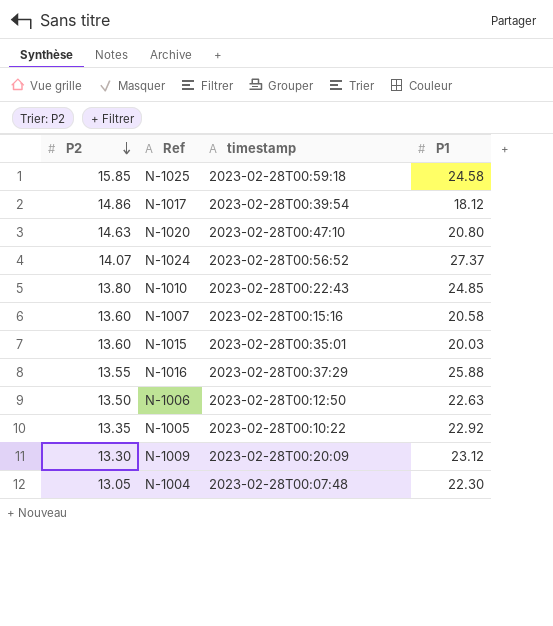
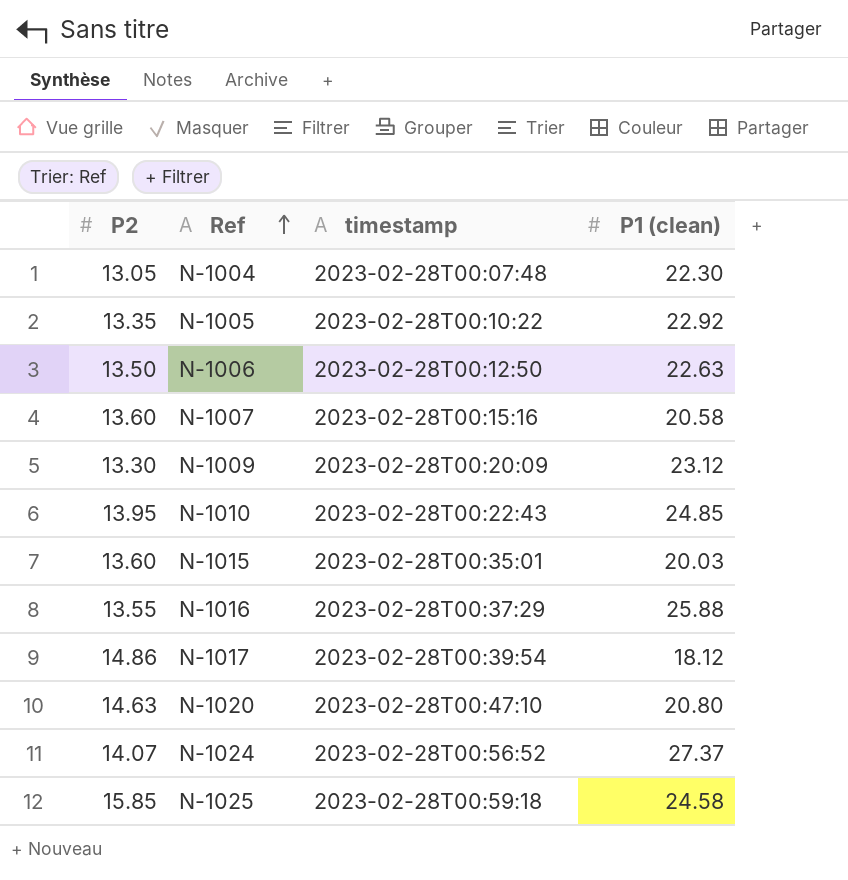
row order: P2 descending -> Ref ascending
column name: P1 -> P1 (clean)
N-1010 | P2: 13.80 -> 13.95

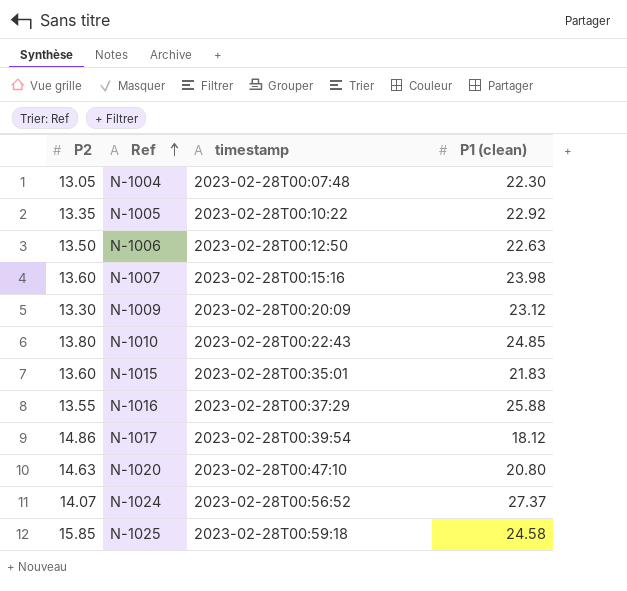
N-1007 | P1 (clean): 20.58 -> 23.98
N-1010 | P2: 13.95 -> 13.80
N-1015 | P1 (clean): 20.03 -> 21.83

